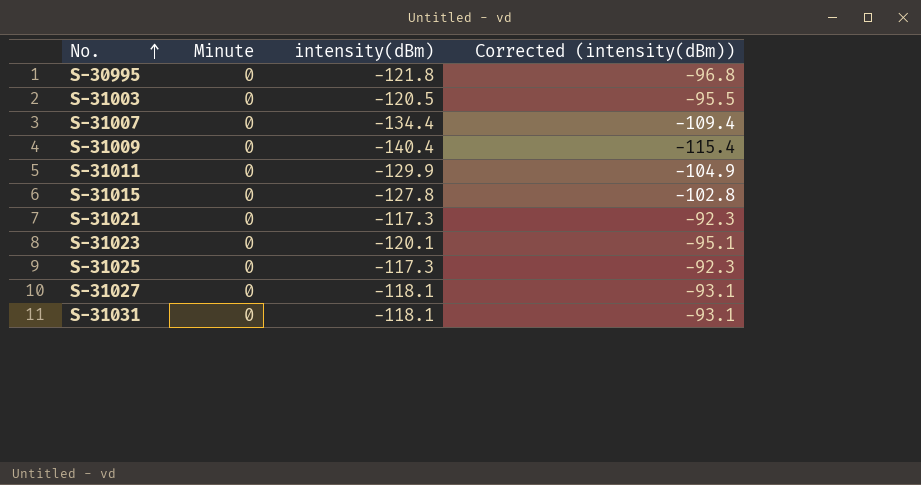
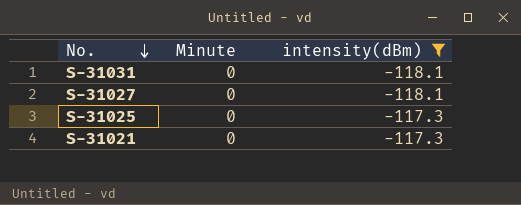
filter: none -> intensity(dBm) >= -118.1
row order: No. ascending -> No. descending
column Corrected (intensity(dBm)) | formula: [intensity(dBm)] + 25 -> none

